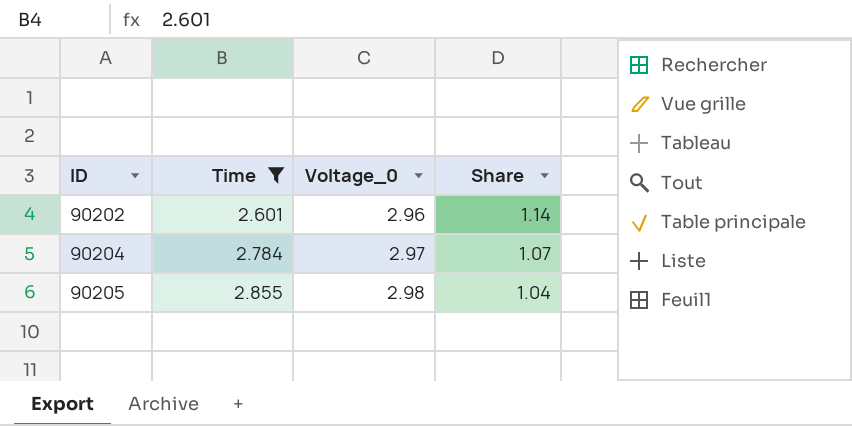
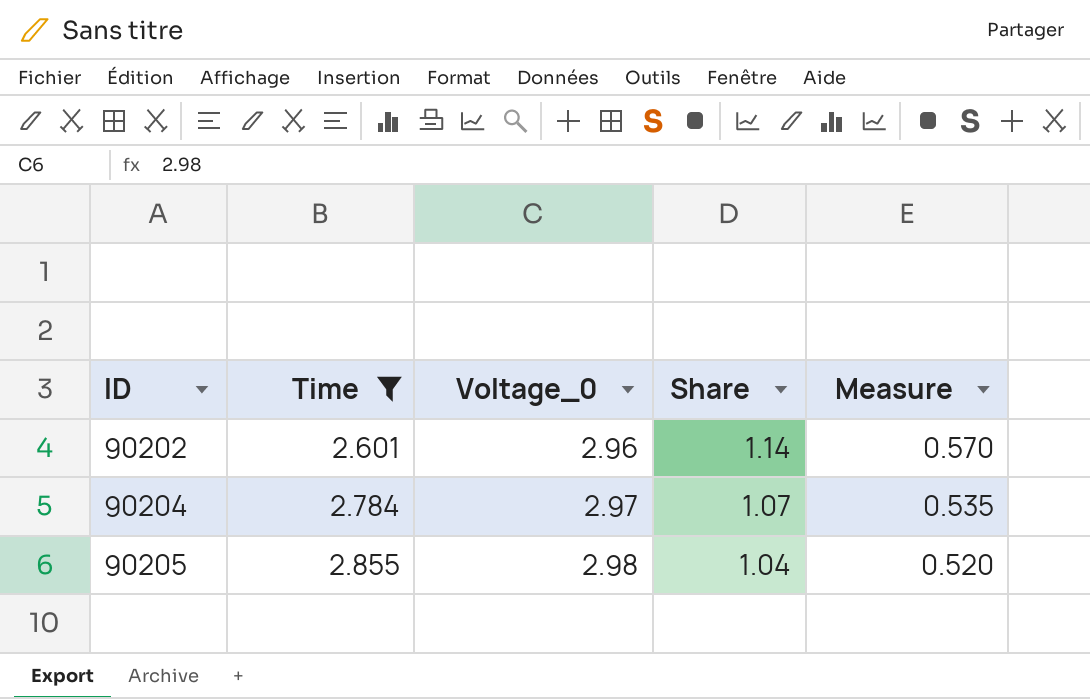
column Measure | formula: none -> [Share] * 0.5

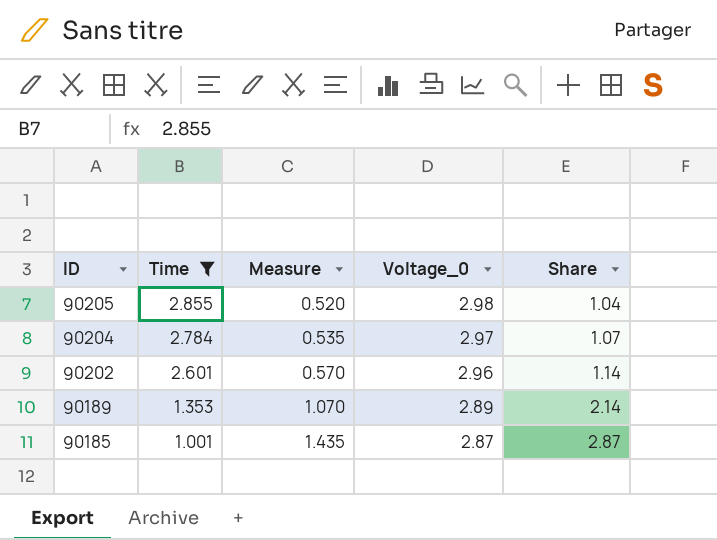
row order: ID ascending -> ID descending
column Measure | position: 5 -> 3
row 90189: none -> 1.353 | 1.070 | 2.89 | 2.14
row 90185: none -> 1.001 | 1.435 | 2.87 | 2.87

